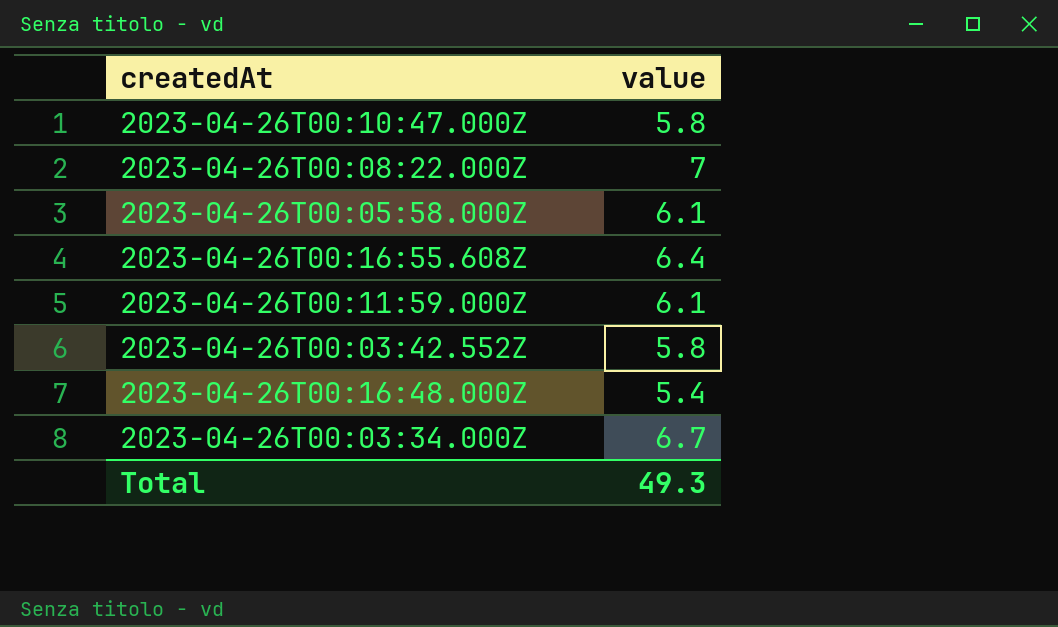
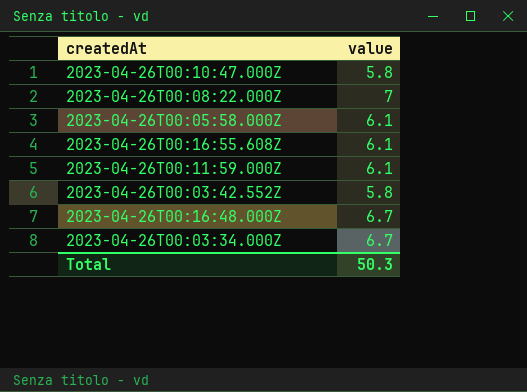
2023-04-26T00:16:55.608Z | value: 6.4 -> 6.1
2023-04-26T00:16:48.000Z | value: 5.4 -> 6.7
Total | value: 49.3 -> 50.3

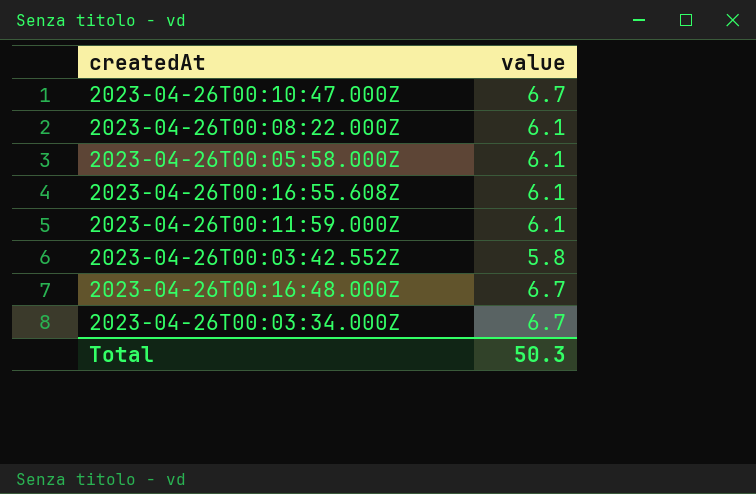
2023-04-26T00:10:47.000Z | value: 5.8 -> 6.7
2023-04-26T00:08:22.000Z | value: 7 -> 6.1

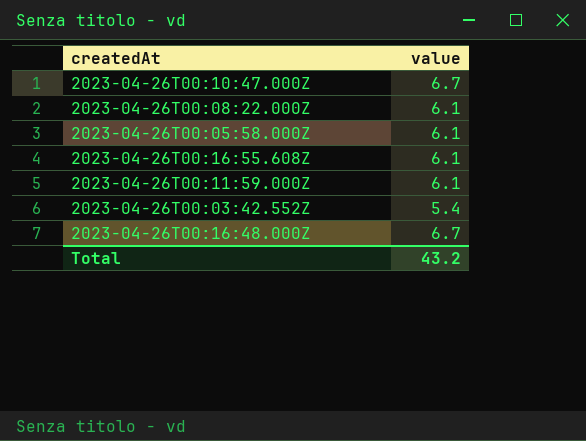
row 2023-04-26T00:03:34.000Z: 6.7 -> none
2023-04-26T00:03:42.552Z | value: 5.8 -> 5.4
Total | value: 50.3 -> 43.2

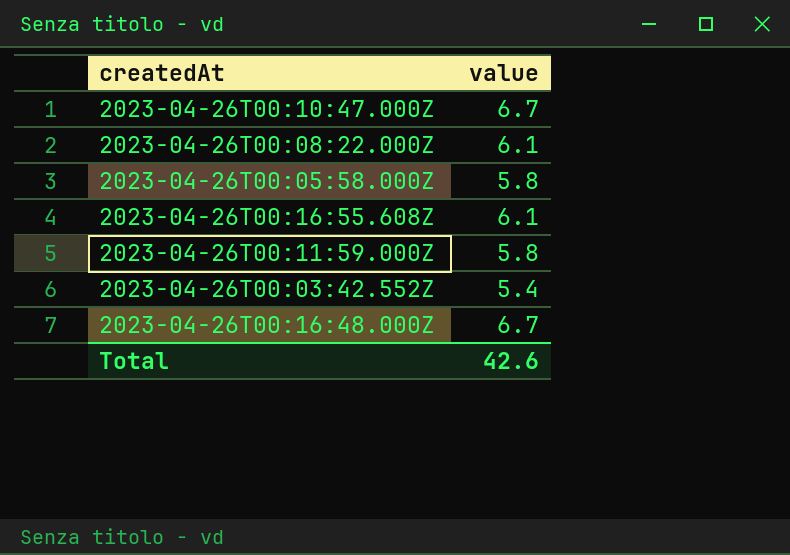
2023-04-26T00:05:58.000Z | value: 6.1 -> 5.8
2023-04-26T00:11:59.000Z | value: 6.1 -> 5.8
Total | value: 43.2 -> 42.6

